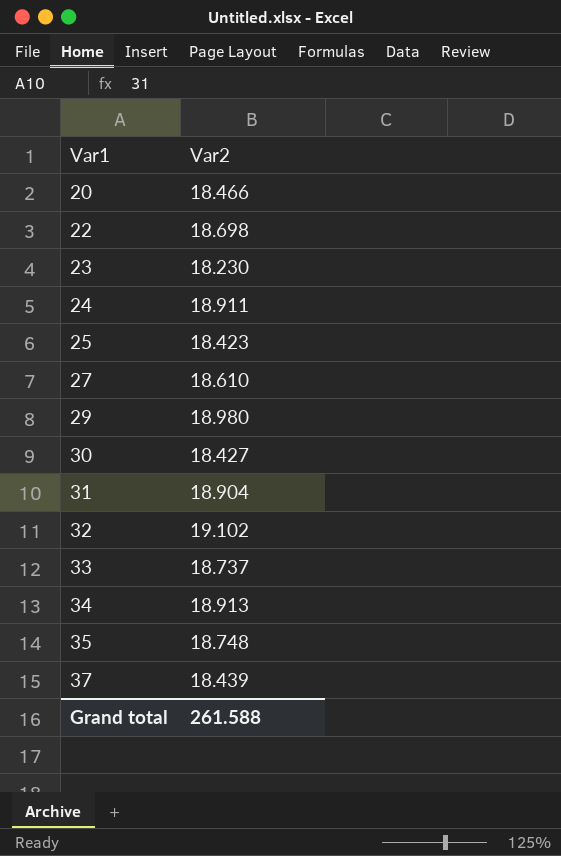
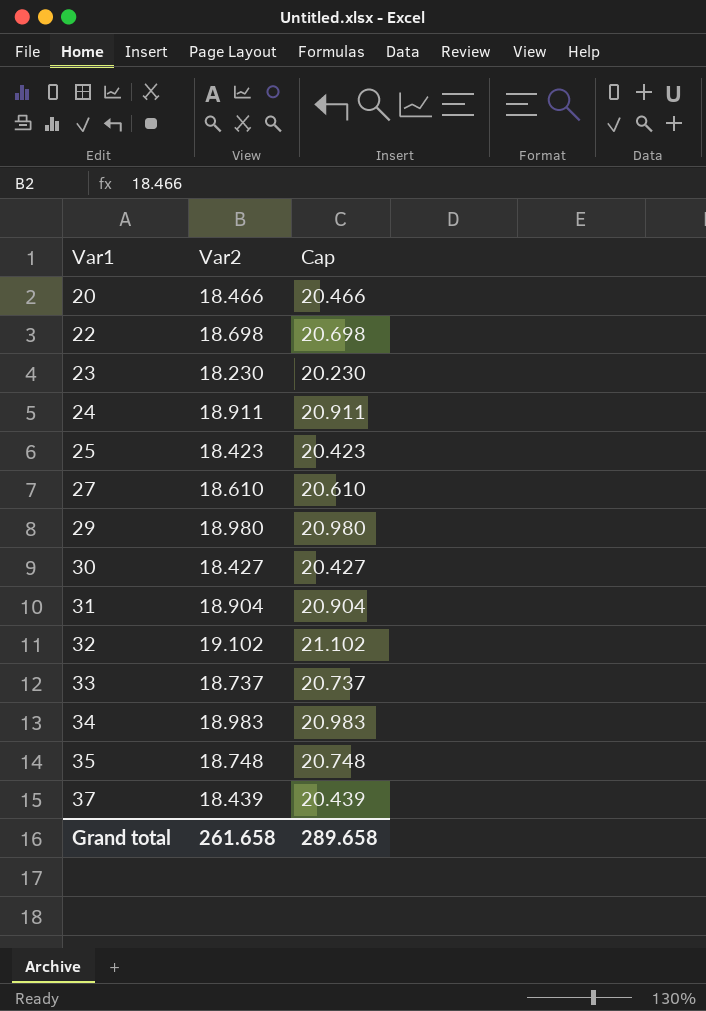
column Cap | formula: none -> [Var2] + 2
34 | Var2: 18.913 -> 18.983
Grand total | Var2: 261.588 -> 261.658

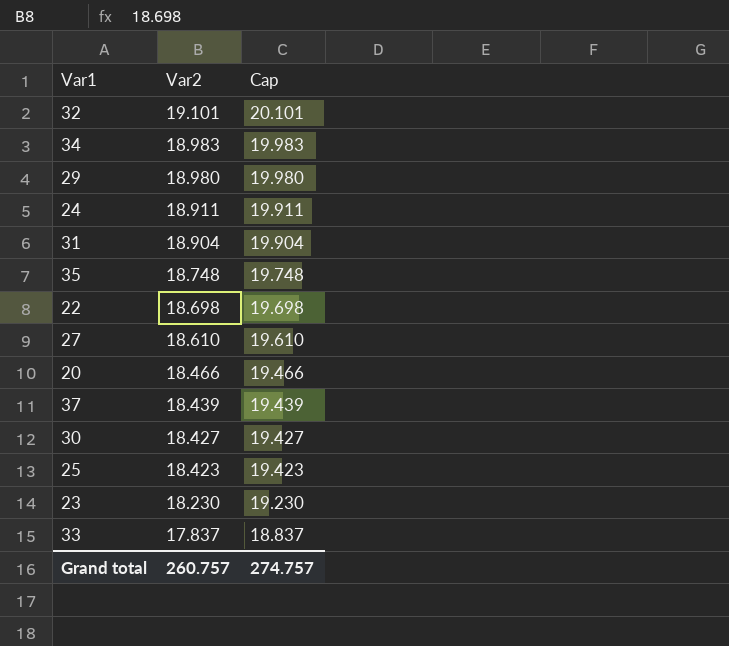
row order: Var1 ascending -> Var2 descending
column Cap | formula: [Var2] + 2 -> [Var2] + 1
32 | Var2: 19.102 -> 19.101
33 | Var2: 18.737 -> 17.837
Grand total | Var2: 261.658 -> 260.757
Grand total | Cap: 289.658 -> 274.757

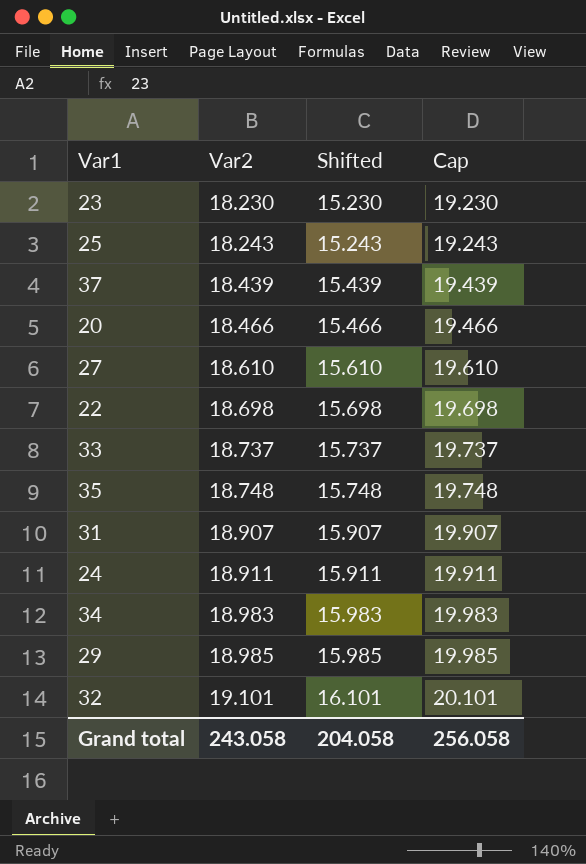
row order: Var2 descending -> Var2 ascending
column Shifted | formula: none -> [Var2] - 3
row 30: 18.427 | 19.427 -> none
25 | Var2: 18.423 -> 18.243
25 | Cap: 19.423 -> 19.243
33 | Var2: 17.837 -> 18.737
33 | Cap: 18.837 -> 19.737
31 | Var2: 18.904 -> 18.907
31 | Cap: 19.904 -> 19.907
29 | Var2: 18.980 -> 18.985
29 | Cap: 19.980 -> 19.985
Grand total | Var2: 260.757 -> 243.058
Grand total | Cap: 274.757 -> 256.058

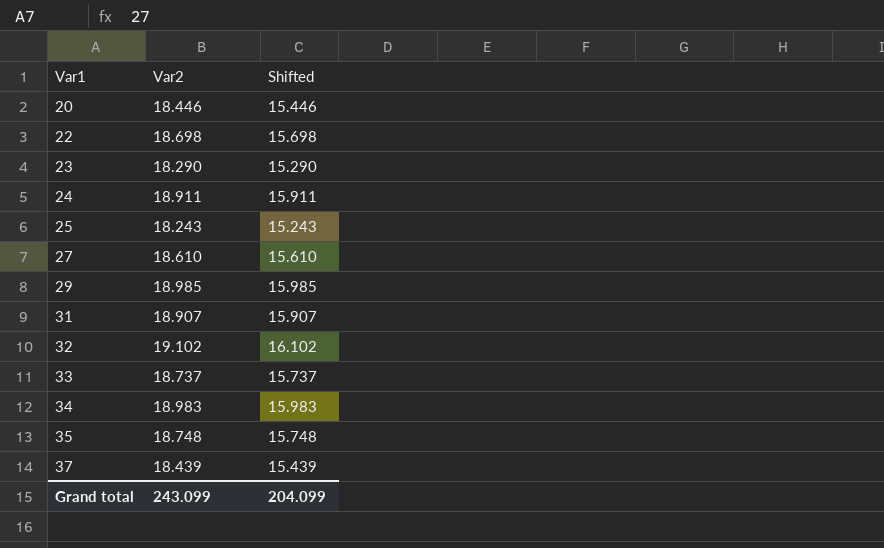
row order: Var2 ascending -> Var1 ascending
column Cap | formula: [Var2] + 1 -> none
20 | Var2: 18.466 -> 18.446
20 | Shifted: 15.466 -> 15.446
23 | Var2: 18.230 -> 18.290
23 | Shifted: 15.230 -> 15.290
32 | Var2: 19.101 -> 19.102
32 | Shifted: 16.101 -> 16.102
Grand total | Var2: 243.058 -> 243.099
Grand total | Shifted: 204.058 -> 204.099

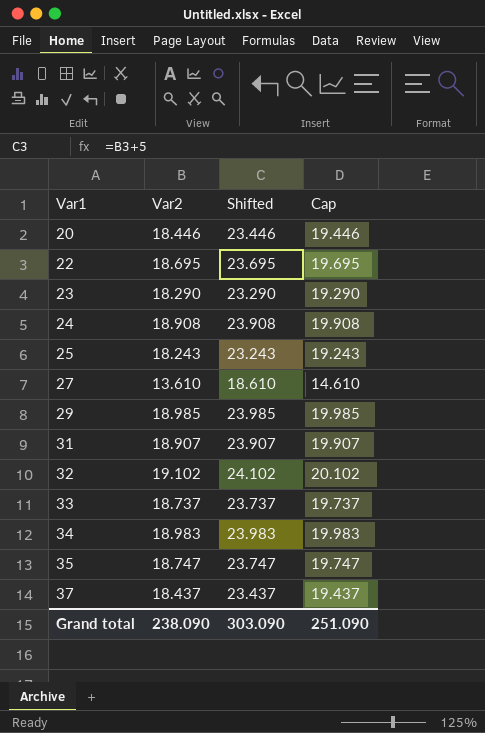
column Shifted | formula: [Var2] - 3 -> [Var2] + 5
column Cap | formula: none -> [Var2] + 1
22 | Var2: 18.698 -> 18.695
24 | Var2: 18.911 -> 18.908
27 | Var2: 18.610 -> 13.610
35 | Var2: 18.748 -> 18.747
37 | Var2: 18.439 -> 18.437
Grand total | Var2: 243.099 -> 238.090
Grand total | Shifted: 204.099 -> 303.090

